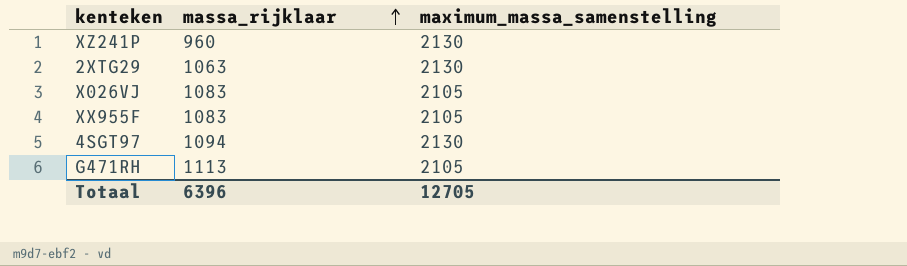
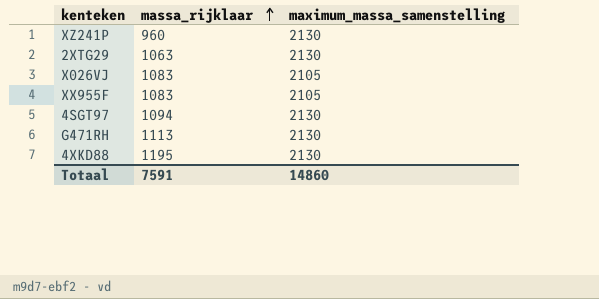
G471RH | maximum_massa_samenstelling: 2105 -> 2130
row 4XKD88: none -> 1195 | 2130
Totaal | massa_rijklaar: 6396 -> 7591
Totaal | maximum_massa_samenstelling: 12705 -> 14860

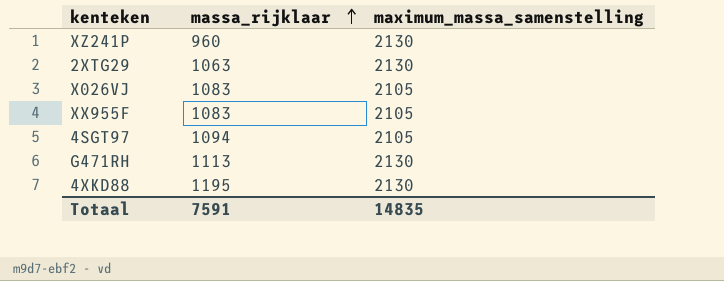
4SGT97 | maximum_massa_samenstelling: 2130 -> 2105
Totaal | maximum_massa_samenstelling: 14860 -> 14835

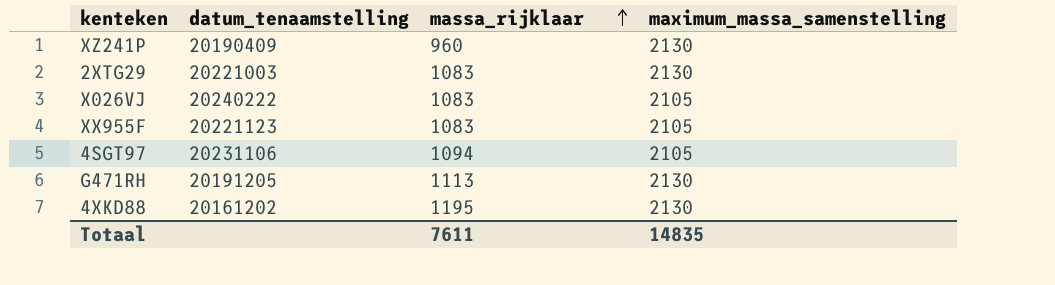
column datum_tenaamstelling | position: none -> 2
2XTG29 | massa_rijklaar: 1063 -> 1083
Totaal | massa_rijklaar: 7591 -> 7611

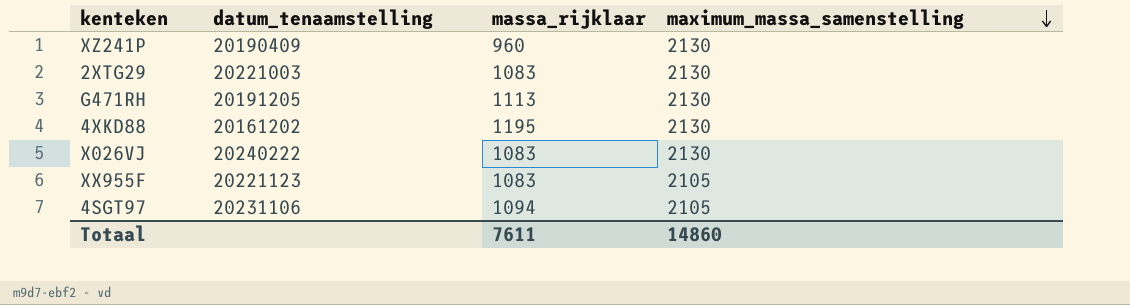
row order: massa_rijklaar ascending -> maximum_massa_samenstelling descending
X026VJ | maximum_massa_samenstelling: 2105 -> 2130
Totaal | maximum_massa_samenstelling: 14835 -> 14860

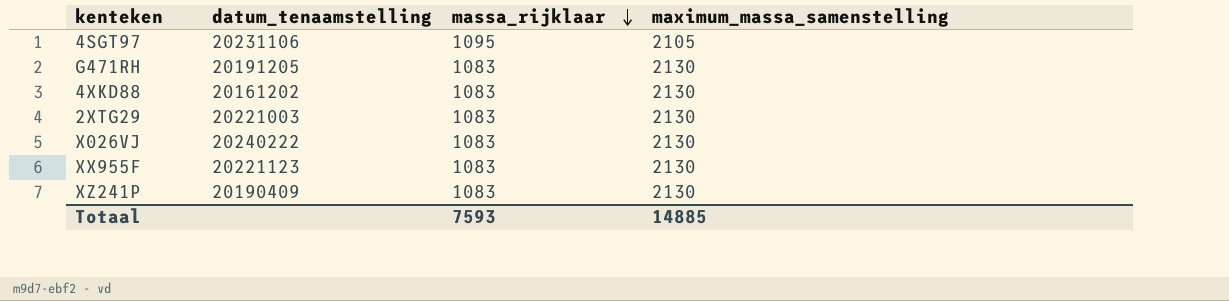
row order: maximum_massa_samenstelling descending -> massa_rijklaar descending
4SGT97 | massa_rijklaar: 1094 -> 1095
G471RH | massa_rijklaar: 1113 -> 1083
4XKD88 | massa_rijklaar: 1195 -> 1083
XX955F | maximum_massa_samenstelling: 2105 -> 2130
XZ241P | massa_rijklaar: 960 -> 1083
Totaal | massa_rijklaar: 7611 -> 7593
Totaal | maximum_massa_samenstelling: 14860 -> 14885

